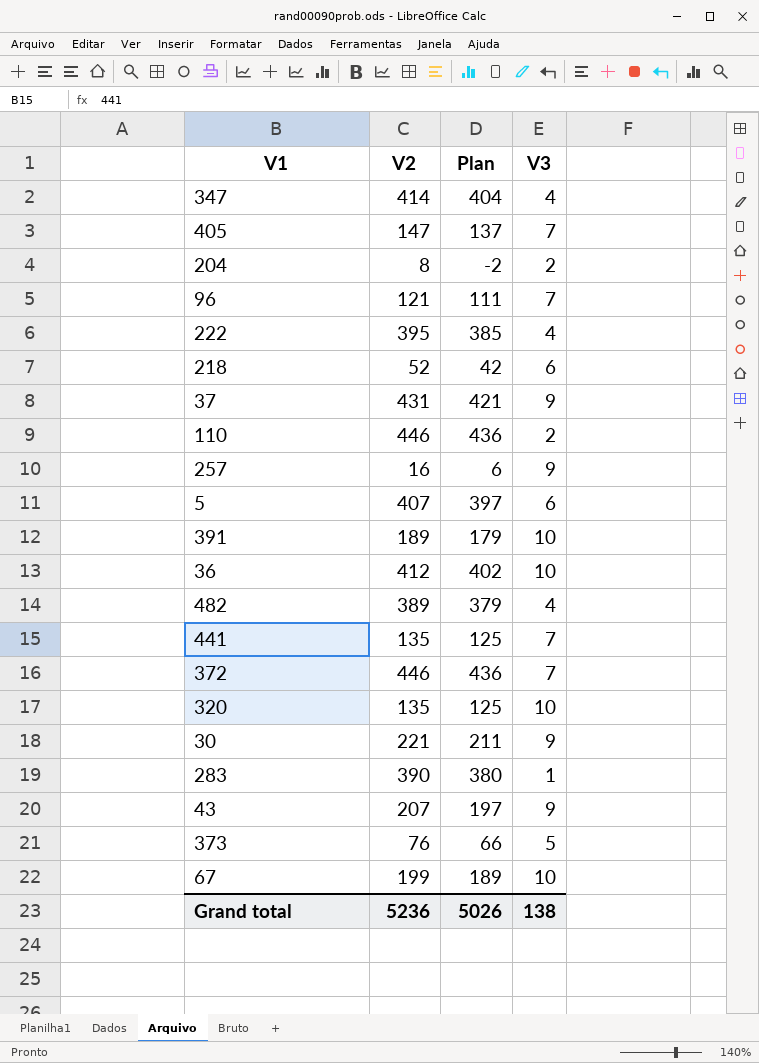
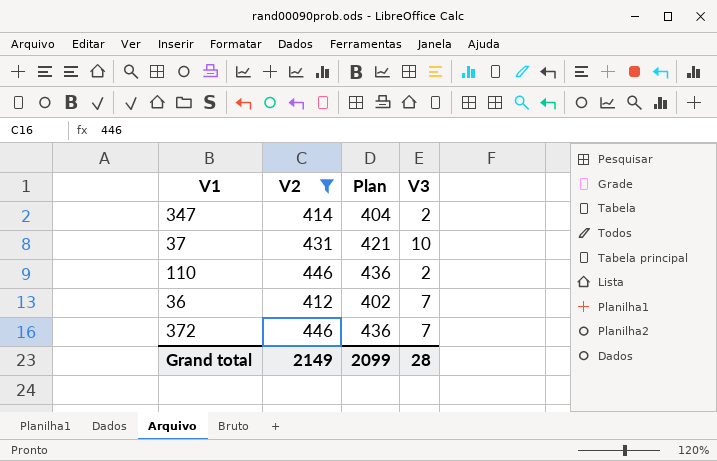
filter: none -> V2 >= 412
347 | V3: 4 -> 2
37 | V3: 9 -> 10
36 | V3: 10 -> 7
Grand total | V2: 5236 -> 2149
Grand total | Plan: 5026 -> 2099
Grand total | V3: 138 -> 28

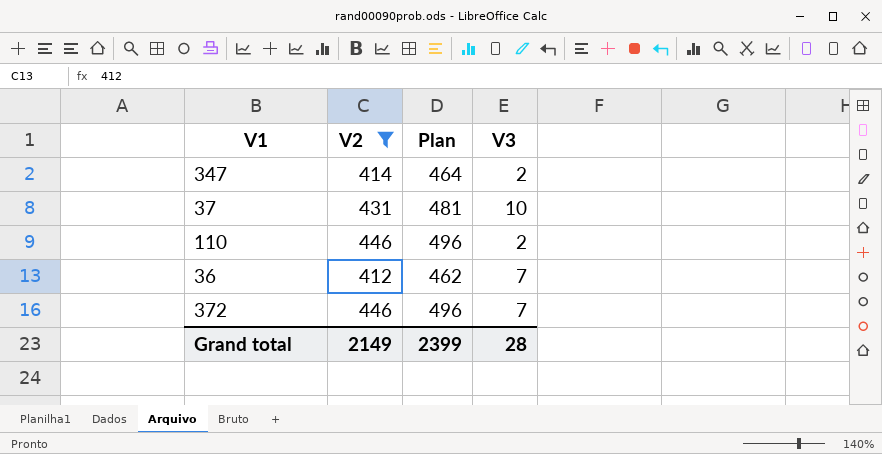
column Plan | formula: [V2] - 10 -> [V2] + 50
Grand total | Plan: 2099 -> 2399

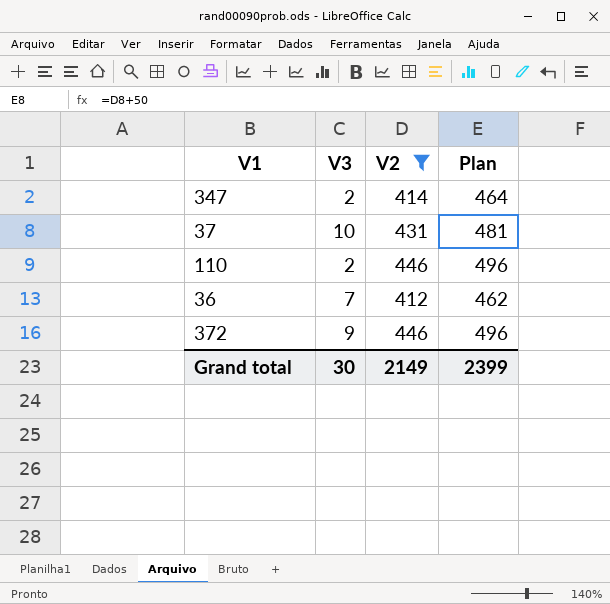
column V3 | position: 4 -> 2
372 | V3: 7 -> 9
Grand total | V3: 28 -> 30

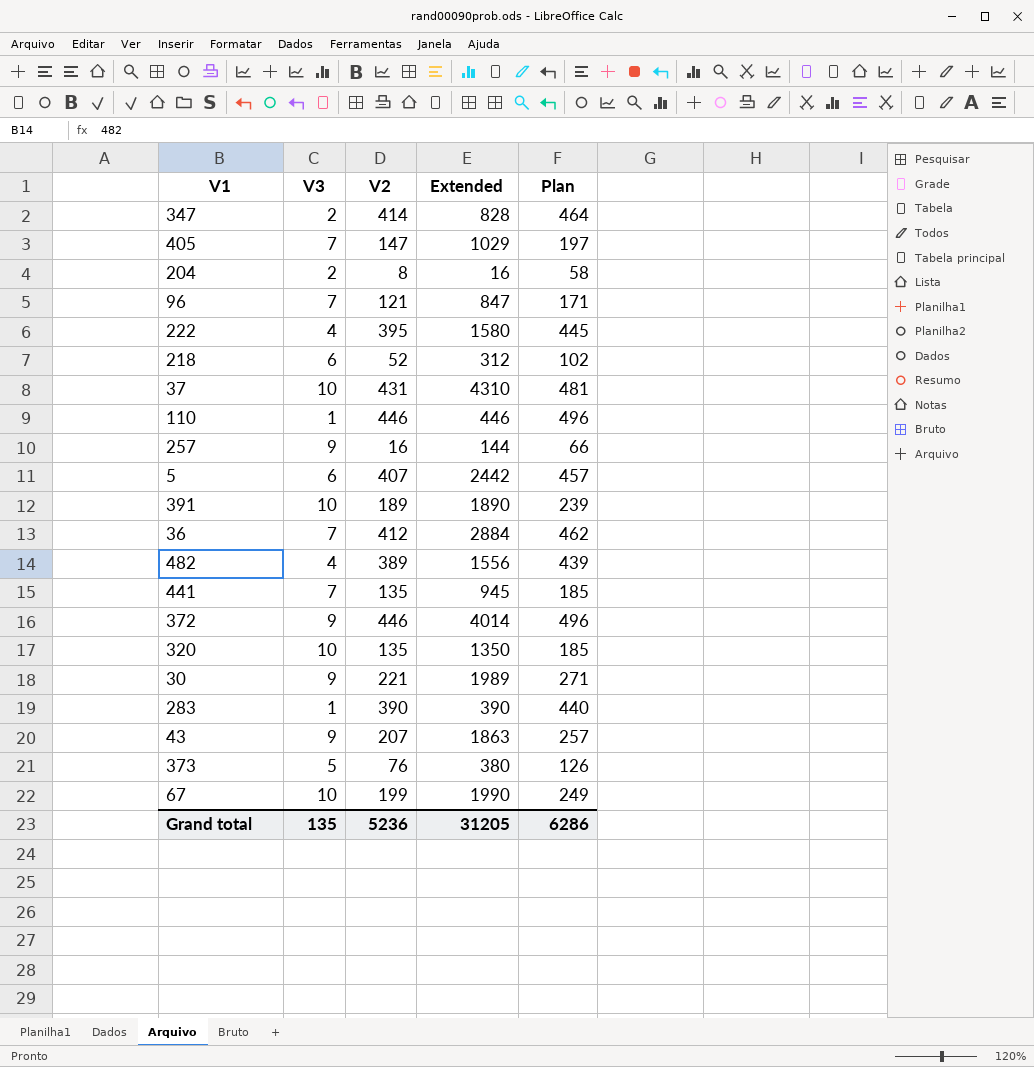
filter: V2 >= 412 -> none
column Extended | formula: none -> [V3] * [V2]
110 | V3: 2 -> 1
Grand total | V3: 30 -> 135
Grand total | V2: 2149 -> 5236
Grand total | Plan: 2399 -> 6286

